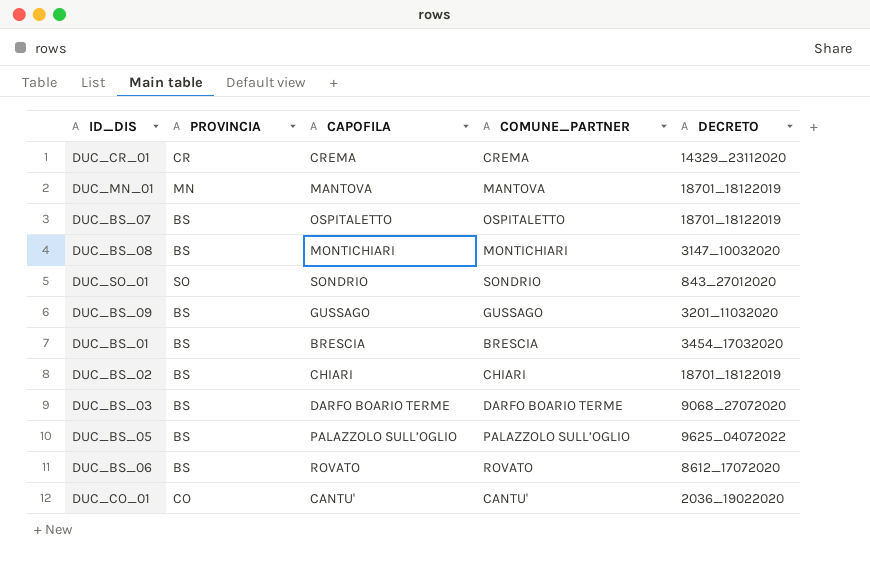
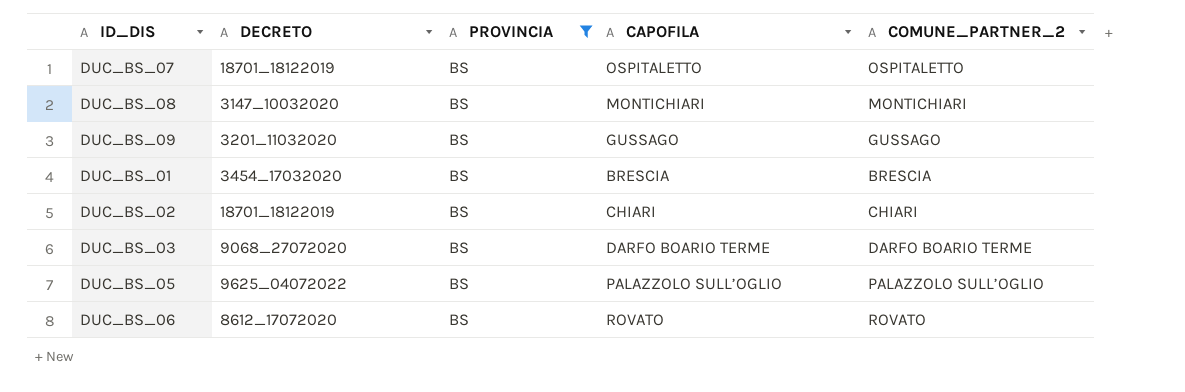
filter: none -> PROVINCIA = BS
column DECRETO | position: 5 -> 2
column name: COMUNE_PARTNER -> COMUNE_PARTNER_2

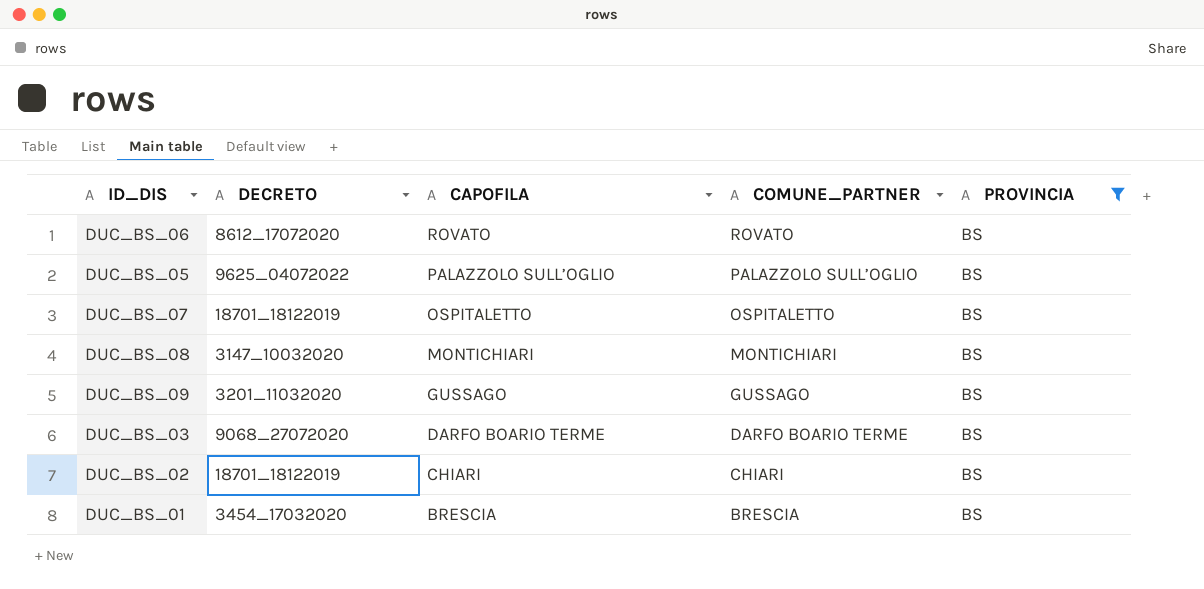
row order: none -> CAPOFILA descending
column name: COMUNE_PARTNER_2 -> COMUNE_PARTNER
column PROVINCIA | position: 3 -> 5

